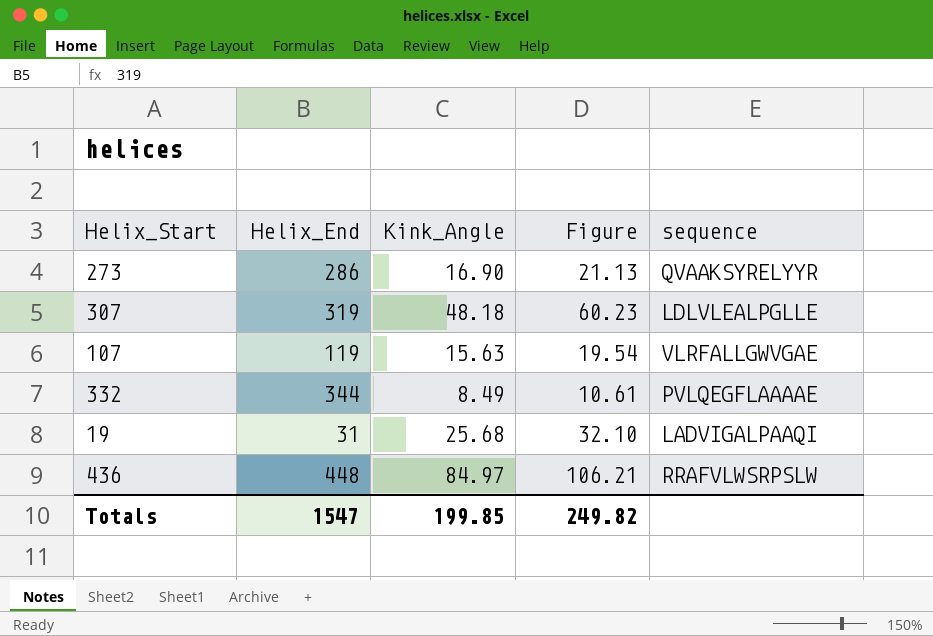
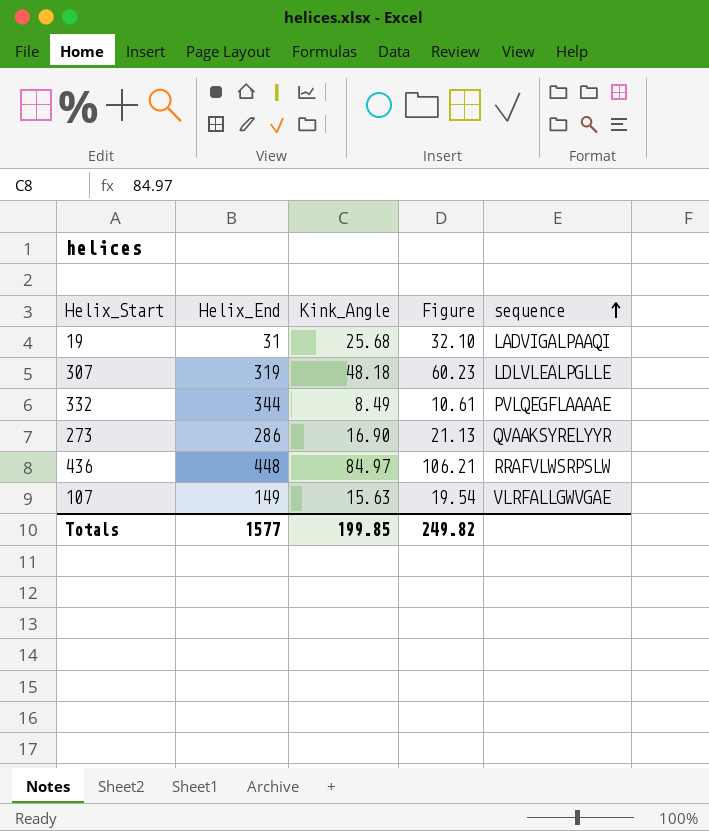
row order: none -> sequence ascending
107 | Helix_End: 119 -> 149
Totals | Helix_End: 1547 -> 1577

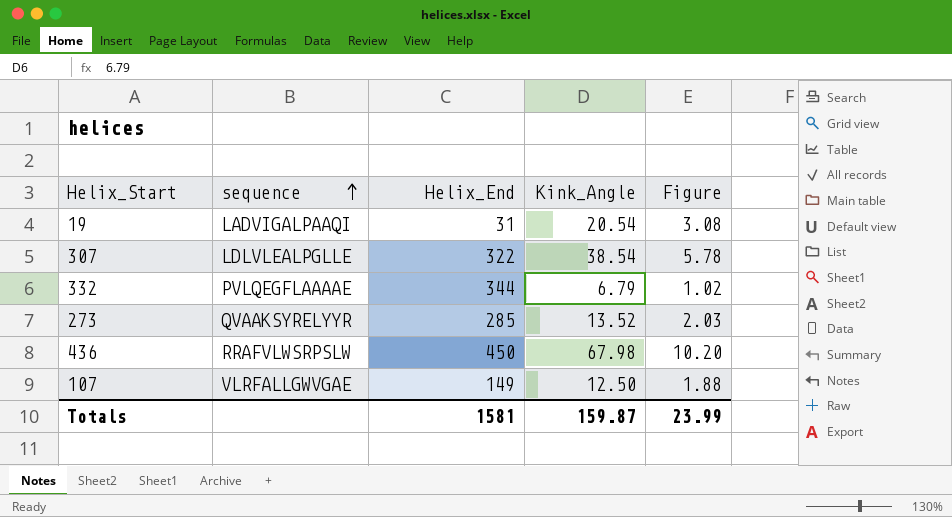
column sequence | position: 5 -> 2
column Figure | formula: [Kink_Angle] * 1.25 -> [Kink_Angle] * 0.15
19 | Kink_Angle: 25.68 -> 20.54
307 | Helix_End: 319 -> 322
307 | Kink_Angle: 48.18 -> 38.54
332 | Kink_Angle: 8.49 -> 6.79
273 | Helix_End: 286 -> 285
273 | Kink_Angle: 16.90 -> 13.52
436 | Helix_End: 448 -> 450
436 | Kink_Angle: 84.97 -> 67.98
107 | Kink_Angle: 15.63 -> 12.50
Totals | Helix_End: 1577 -> 1581
Totals | Kink_Angle: 199.85 -> 159.87
Totals | Figure: 249.82 -> 23.99

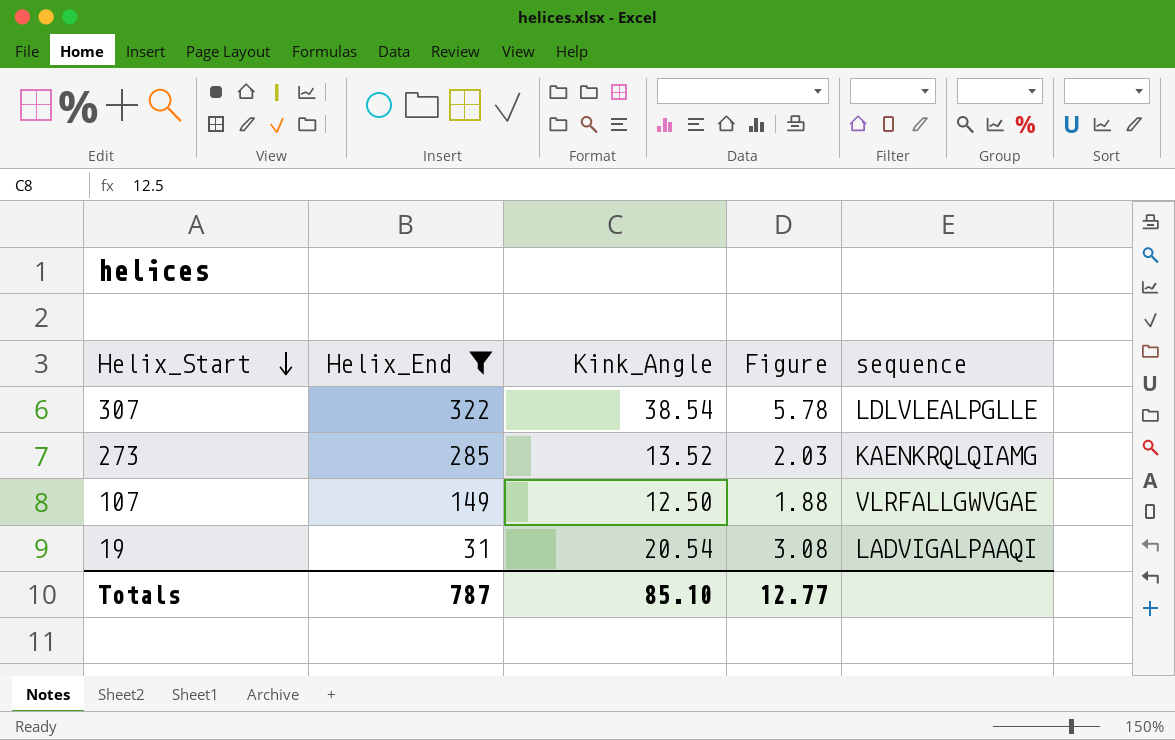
filter: none -> Helix_End <= 322
row order: sequence ascending -> Helix_Start descending
column sequence | position: 2 -> 5
273 | sequence: QVAAKSYRELYYR -> KAENKRQLQIAMG
Totals | Helix_End: 1581 -> 787
Totals | Kink_Angle: 159.87 -> 85.10
Totals | Figure: 23.99 -> 12.77

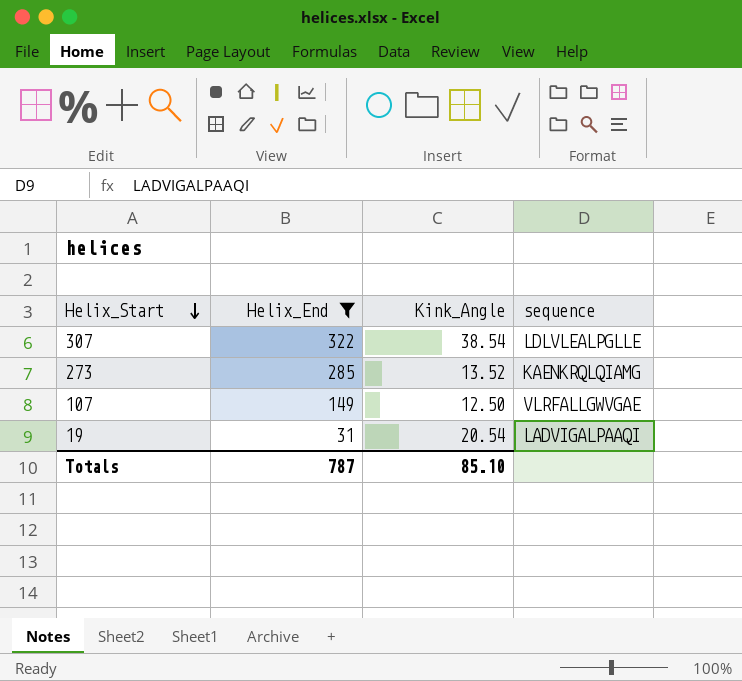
column Figure | formula: [Kink_Angle] * 0.15 -> none

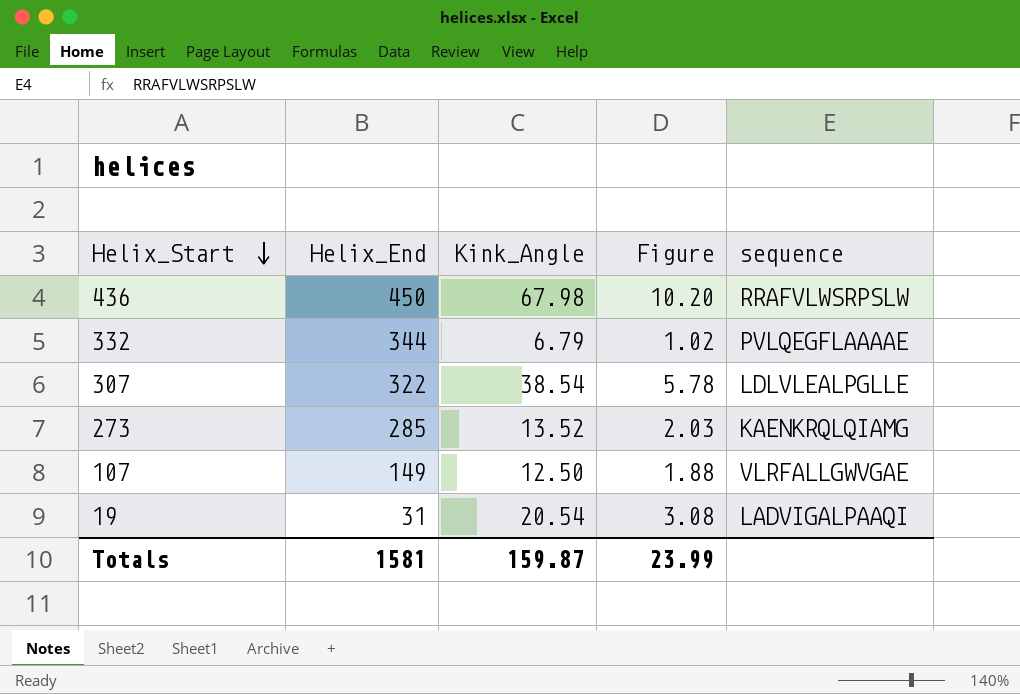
filter: Helix_End <= 322 -> none
column Figure | formula: none -> [Kink_Angle] * 0.15
Totals | Helix_End: 787 -> 1581
Totals | Kink_Angle: 85.10 -> 159.87

